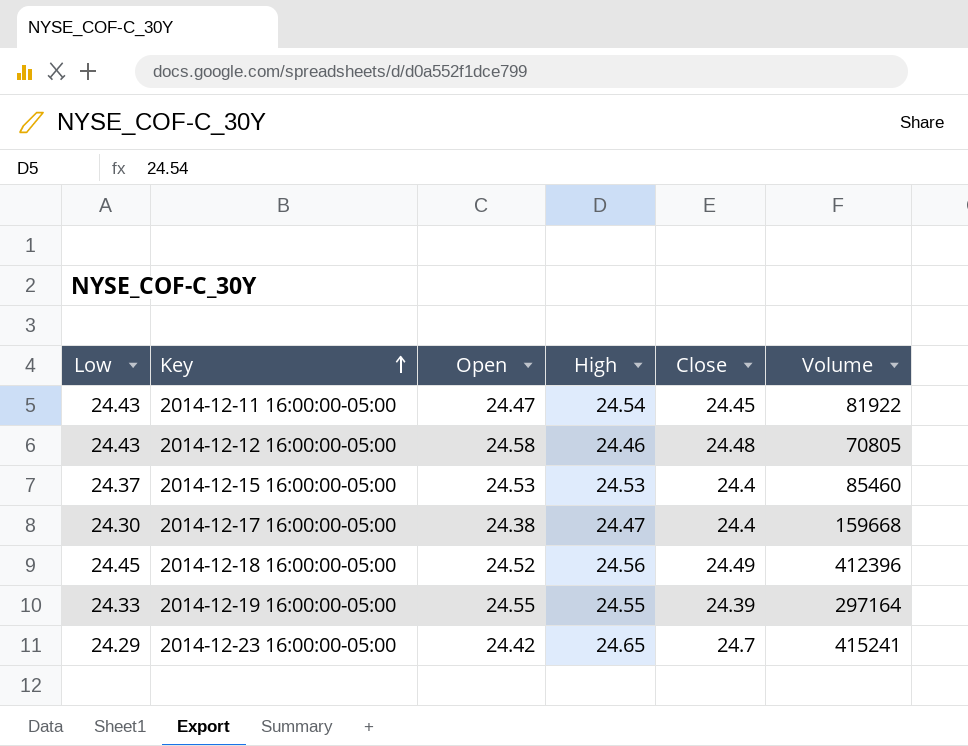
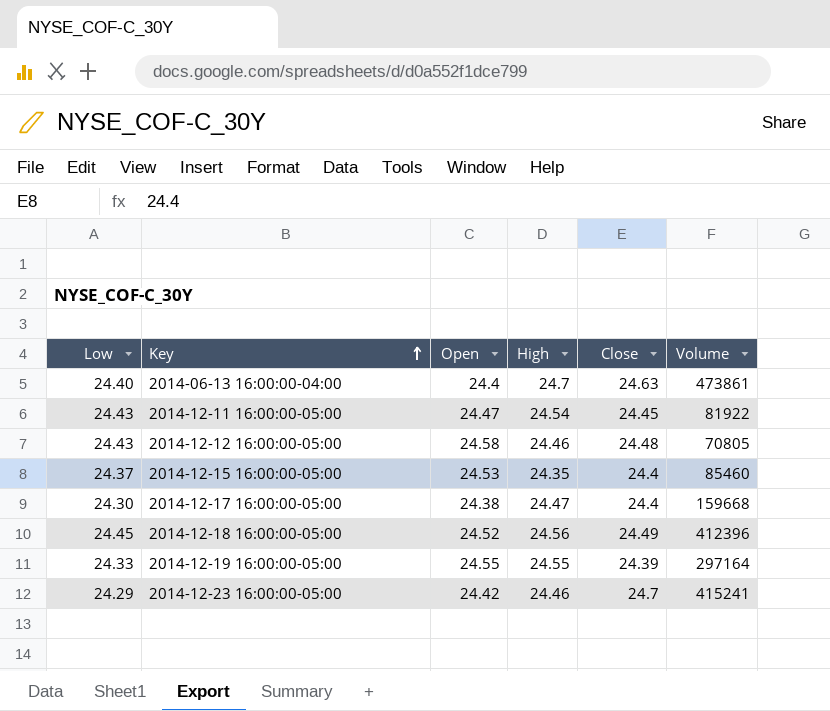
row 2014-06-13 16:00:00-04:00: none -> 24.40 | 24.4 | 24.7 | 24.63 | 473861
2014-12-15 16:00:00-05:00 | High: 24.53 -> 24.35
2014-12-23 16:00:00-05:00 | High: 24.65 -> 24.46

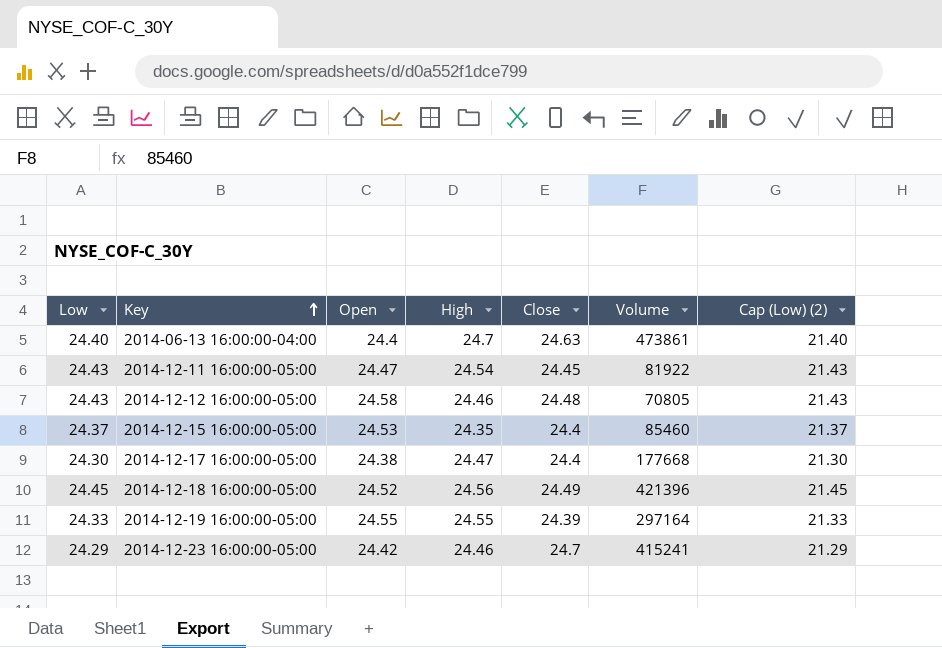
column Cap (Low) (2) | formula: none -> [Low] - 3
2014-12-17 16:00:00-05:00 | Volume: 159668 -> 177668
2014-12-18 16:00:00-05:00 | Volume: 412396 -> 421396

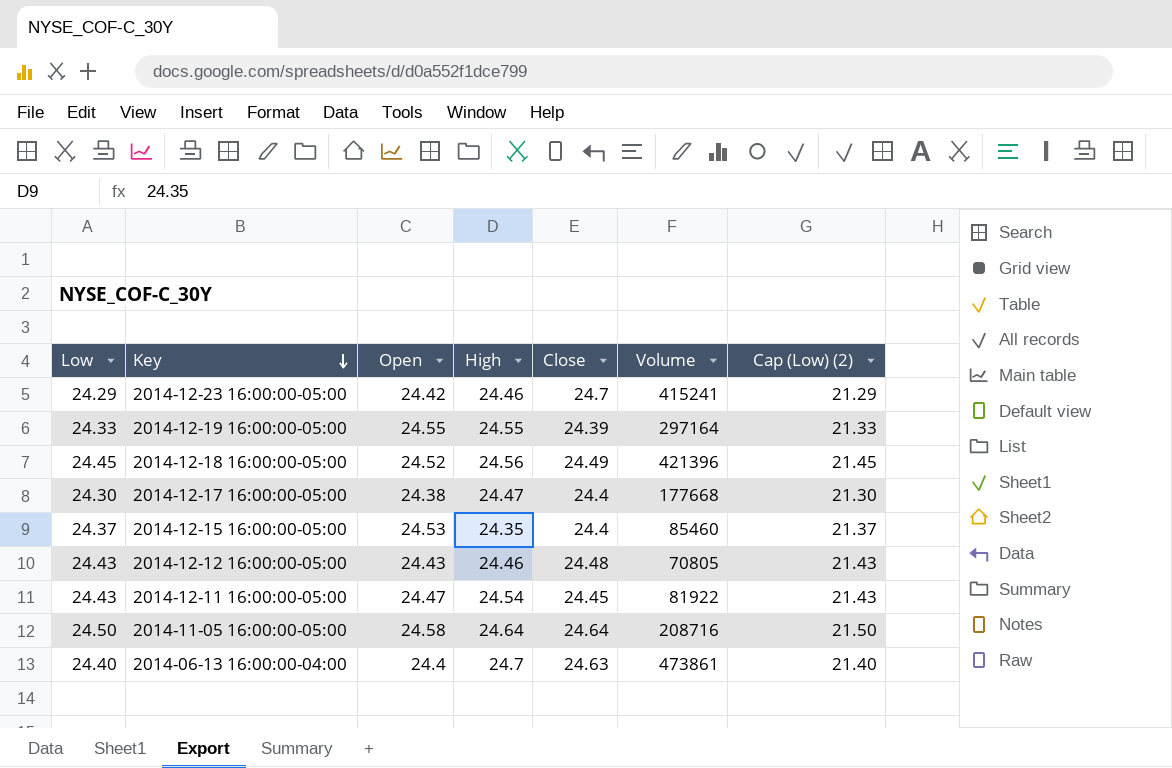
row order: Key ascending -> Key descending
2014-12-12 16:00:00-05:00 | Open: 24.58 -> 24.43
row 2014-11-05 16:00:00-05:00: none -> 24.50 | 24.58 | 24.64 | 24.64 | 208716 | 21.50

